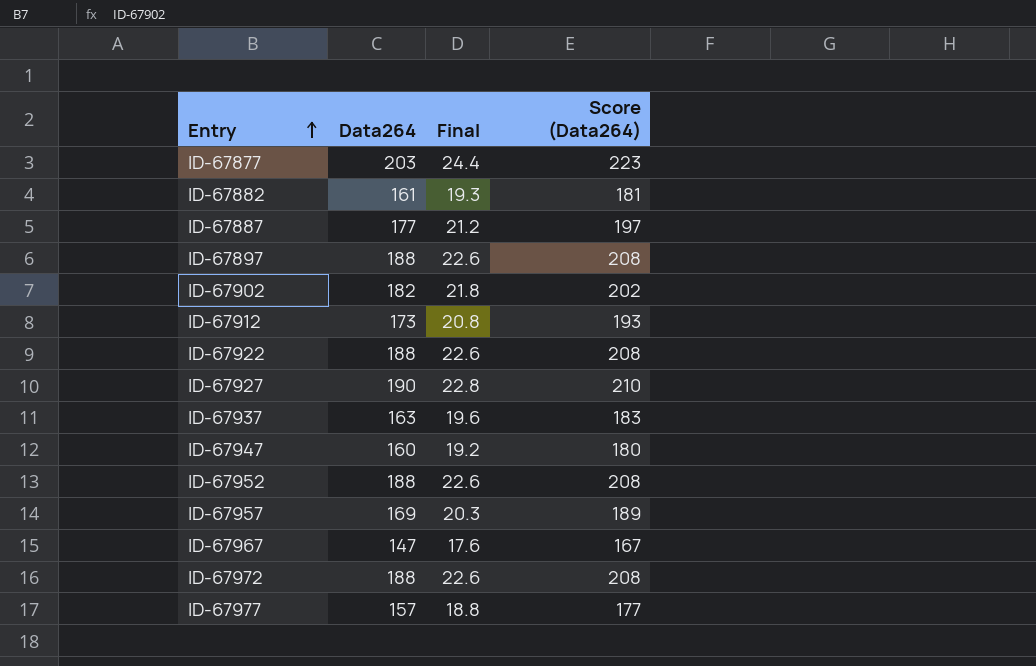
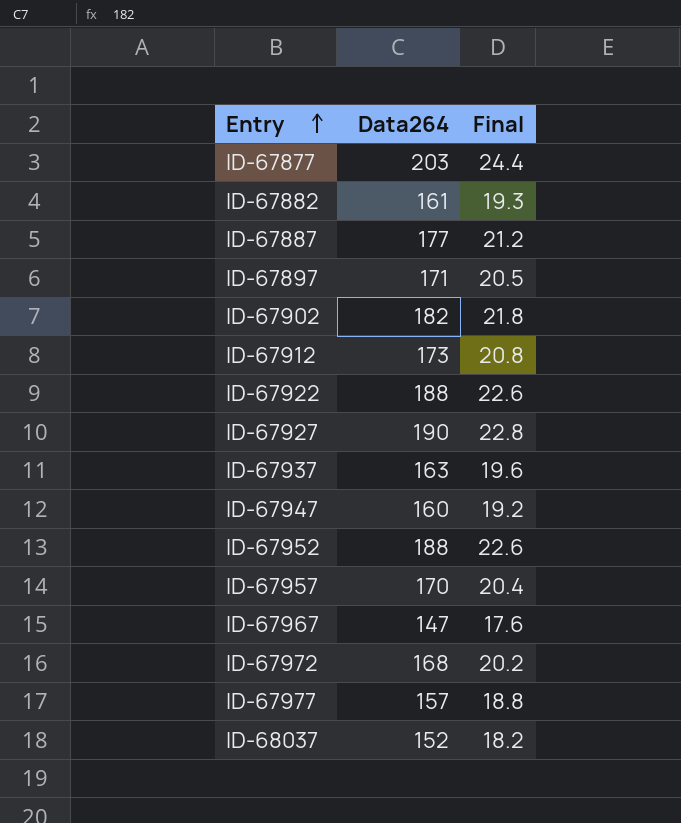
column Score (Data264) | formula: [Data264] + 20 -> none
ID-67897 | Data264: 188 -> 171
ID-67897 | Final: 22.6 -> 20.5
ID-67957 | Data264: 169 -> 170
ID-67957 | Final: 20.3 -> 20.4
ID-67972 | Data264: 188 -> 168
ID-67972 | Final: 22.6 -> 20.2
row ID-68037: none -> 152 | 18.2

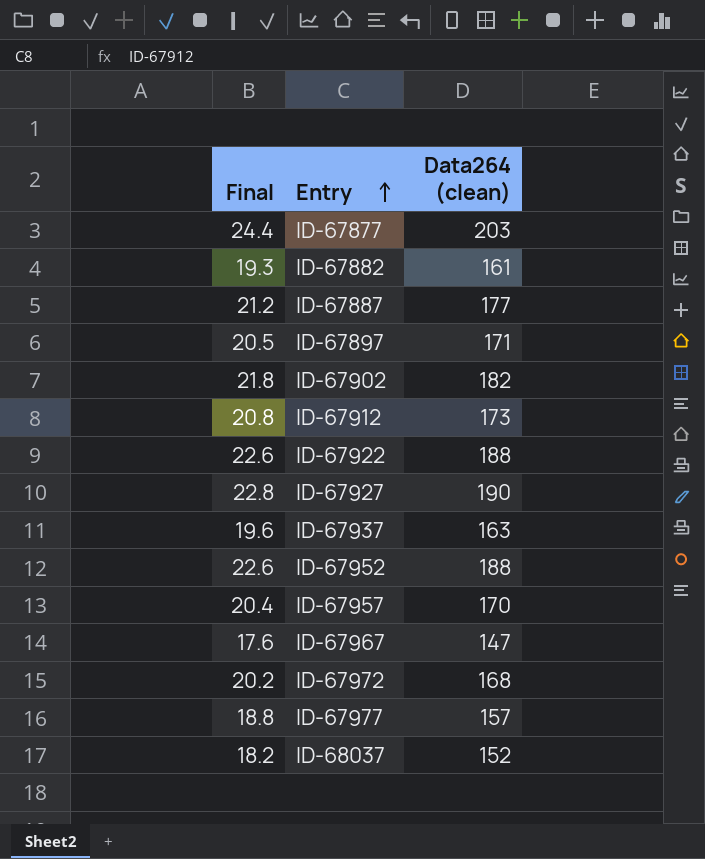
column Final | position: 3 -> 1
column name: Data264 -> Data264 (clean)
row ID-67947: 160 | 19.2 -> none

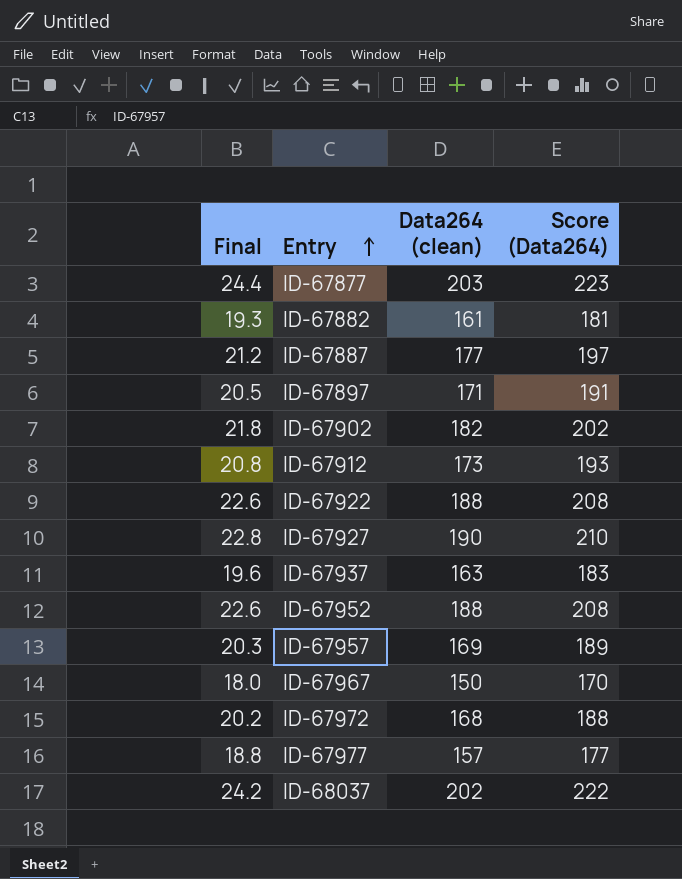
column Score (Data264) | formula: none -> [Data264 (clean)] + 20
ID-67957 | Final: 20.4 -> 20.3
ID-67957 | Data264 (clean): 170 -> 169
ID-67967 | Final: 17.6 -> 18.0
ID-67967 | Data264 (clean): 147 -> 150
ID-68037 | Final: 18.2 -> 24.2
ID-68037 | Data264 (clean): 152 -> 202

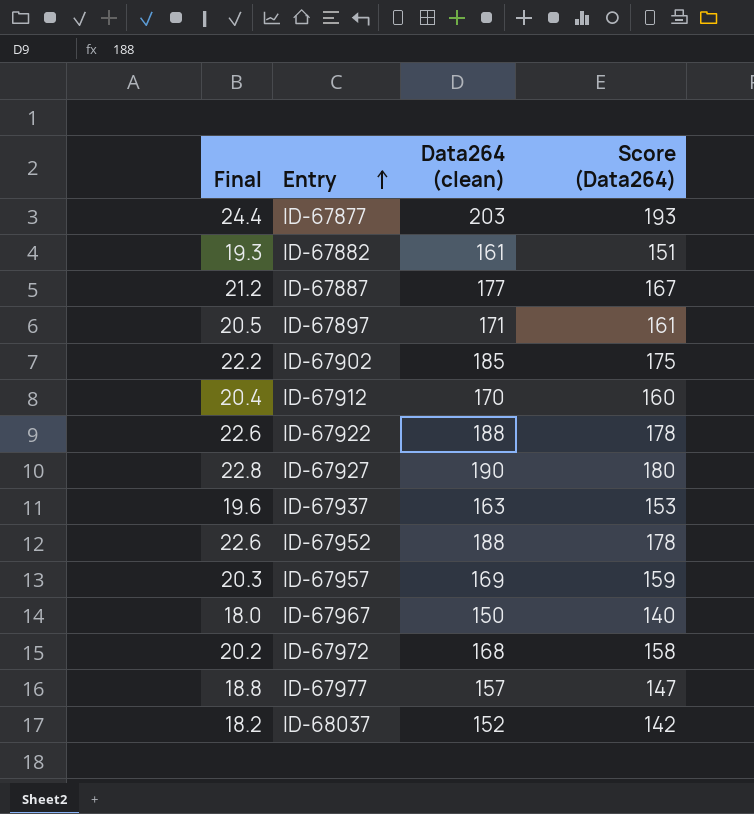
column Score (Data264) | formula: [Data264 (clean)] + 20 -> [Data264 (clean)] - 10
ID-67902 | Final: 21.8 -> 22.2
ID-67902 | Data264 (clean): 182 -> 185
ID-67912 | Final: 20.8 -> 20.4
ID-67912 | Data264 (clean): 173 -> 170
ID-68037 | Final: 24.2 -> 18.2
ID-68037 | Data264 (clean): 202 -> 152

